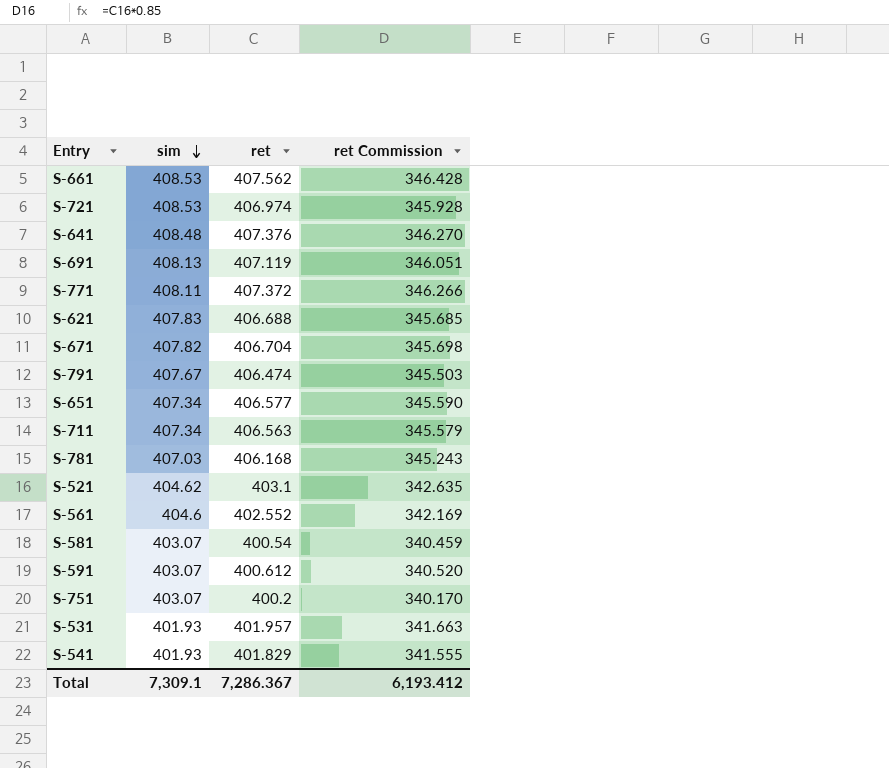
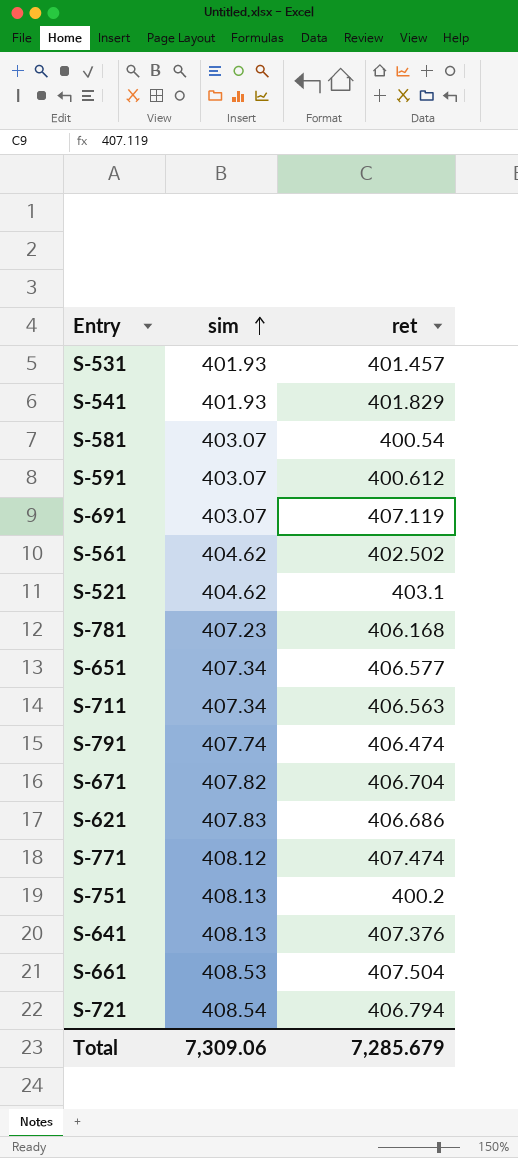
row order: sim descending -> sim ascending
column ret Commission | formula: [ret] * 0.85 -> none
S-531 | ret: 401.957 -> 401.457
S-691 | sim: 408.13 -> 403.07
S-561 | sim: 404.6 -> 404.62
S-561 | ret: 402.552 -> 402.502
S-781 | sim: 407.03 -> 407.23
S-791 | sim: 407.67 -> 407.74
S-621 | ret: 406.688 -> 406.686
S-771 | sim: 408.11 -> 408.12
S-771 | ret: 407.372 -> 407.474
S-751 | sim: 403.07 -> 408.13
S-641 | sim: 408.48 -> 408.13
S-661 | ret: 407.562 -> 407.504
S-721 | sim: 408.53 -> 408.54
S-721 | ret: 406.974 -> 406.794
Total | sim: 7,309.1 -> 7,309.06
Total | ret: 7,286.367 -> 7,285.679

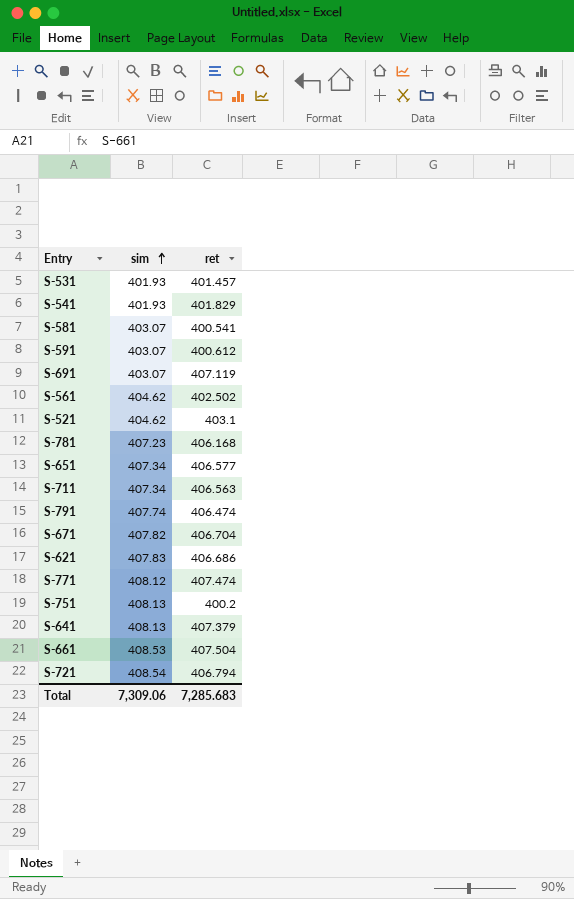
S-581 | ret: 400.54 -> 400.541
S-641 | ret: 407.376 -> 407.379
Total | ret: 7,285.679 -> 7,285.683

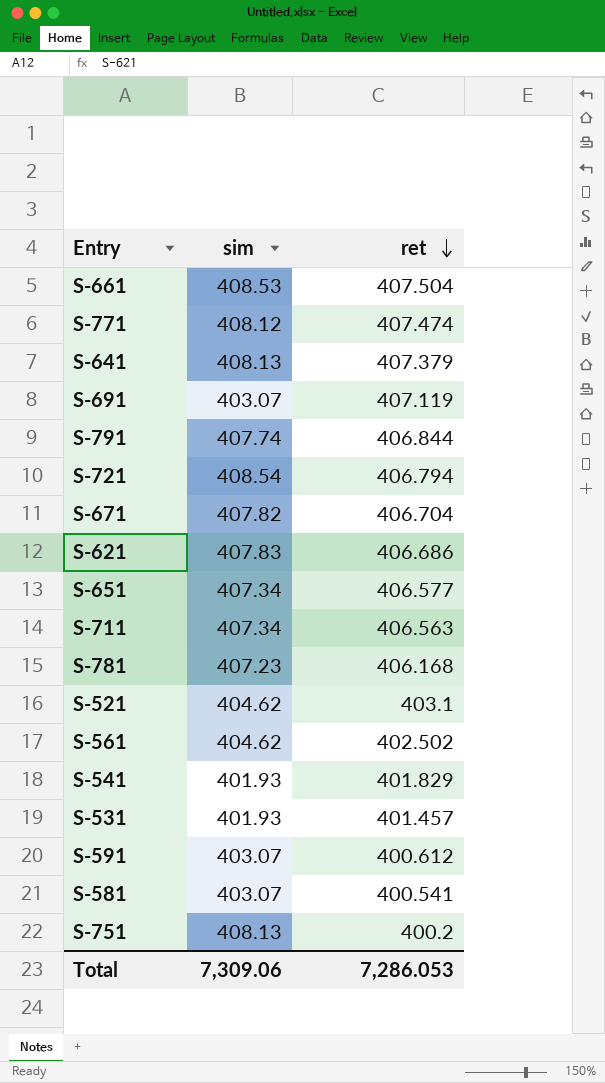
row order: sim ascending -> ret descending
S-791 | ret: 406.474 -> 406.844
Total | ret: 7,285.683 -> 7,286.053

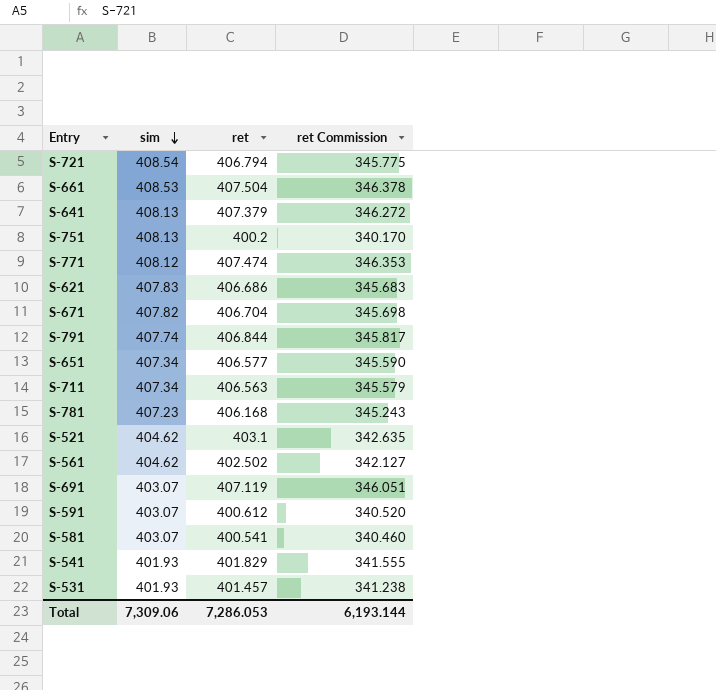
row order: ret descending -> sim descending
column ret Commission | formula: none -> [ret] * 0.85

